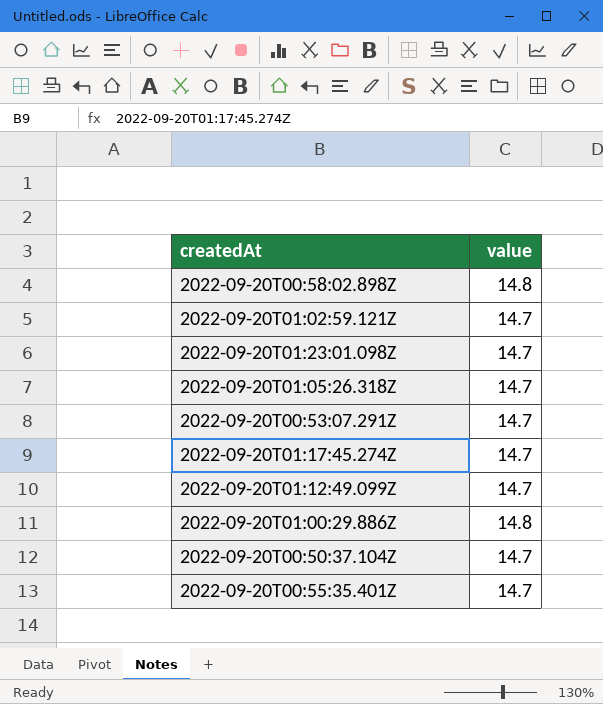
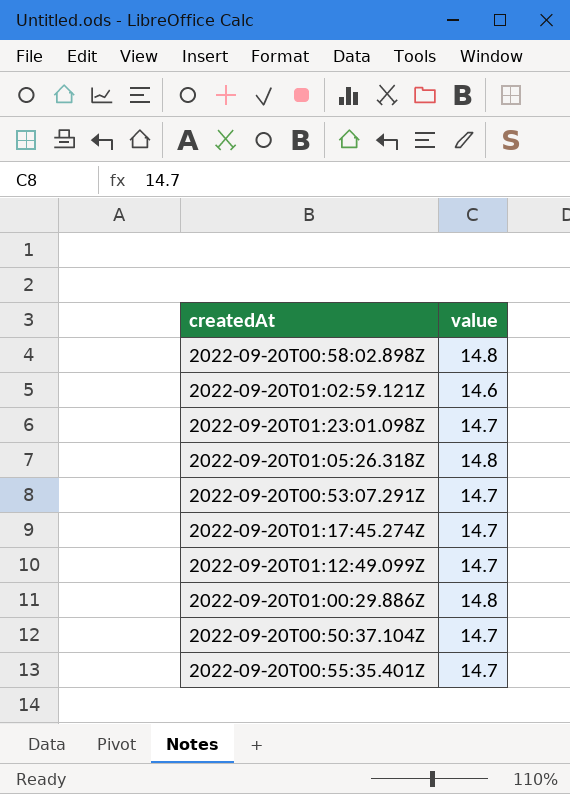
2022-09-20T01:02:59.121Z | value: 14.7 -> 14.6
2022-09-20T01:05:26.318Z | value: 14.7 -> 14.8

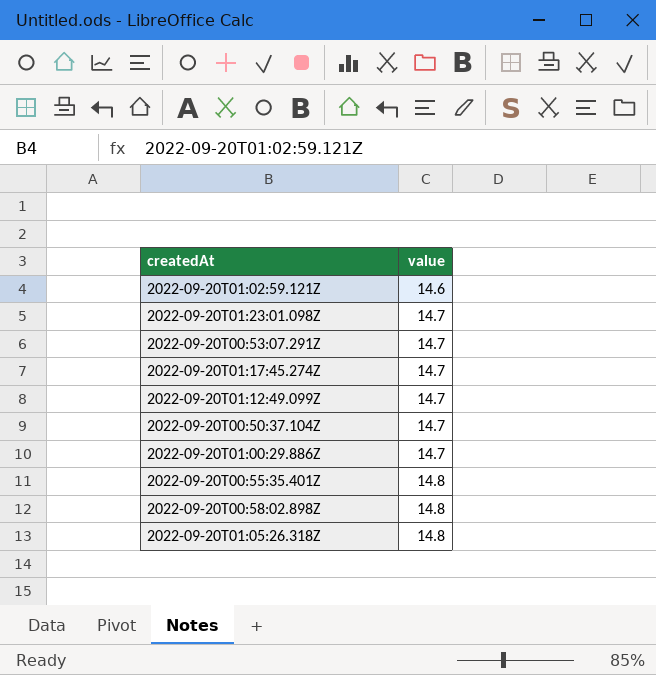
row order: none -> value ascending
2022-09-20T01:00:29.886Z | value: 14.8 -> 14.7
2022-09-20T00:55:35.401Z | value: 14.7 -> 14.8

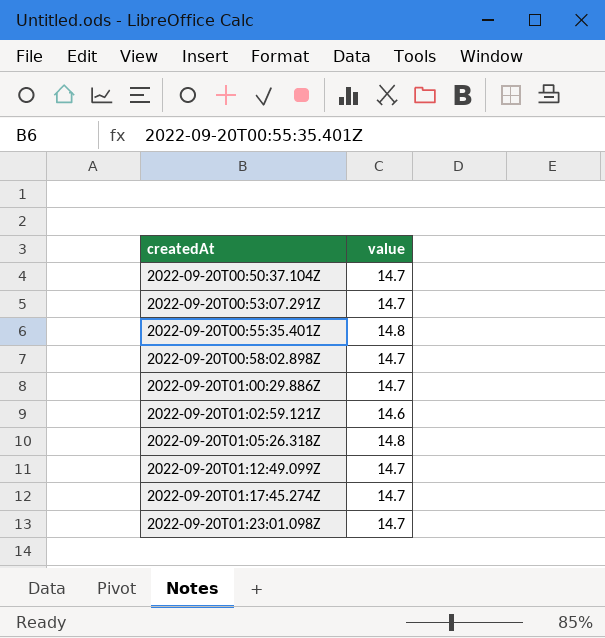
row order: value ascending -> createdAt ascending
2022-09-20T00:58:02.898Z | value: 14.8 -> 14.7

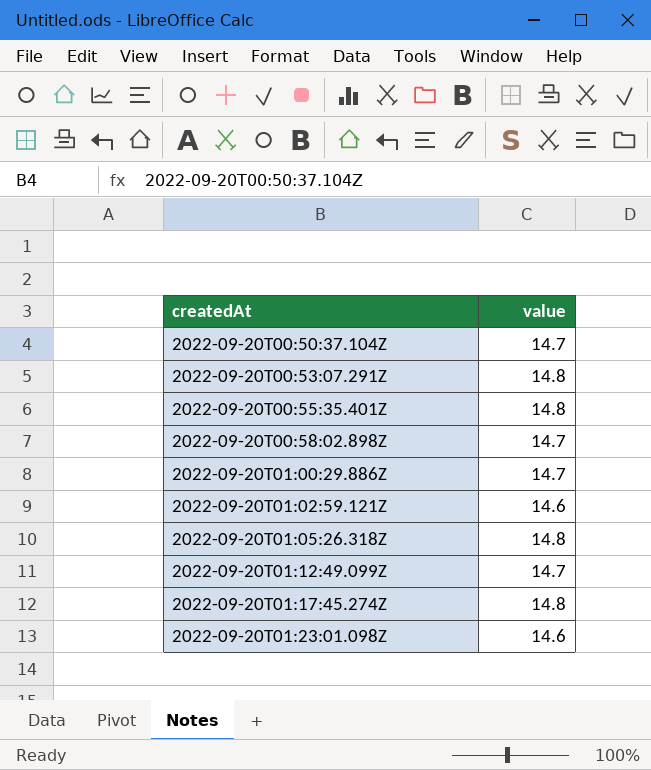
2022-09-20T00:53:07.291Z | value: 14.7 -> 14.8
2022-09-20T01:17:45.274Z | value: 14.7 -> 14.8
2022-09-20T01:23:01.098Z | value: 14.7 -> 14.6

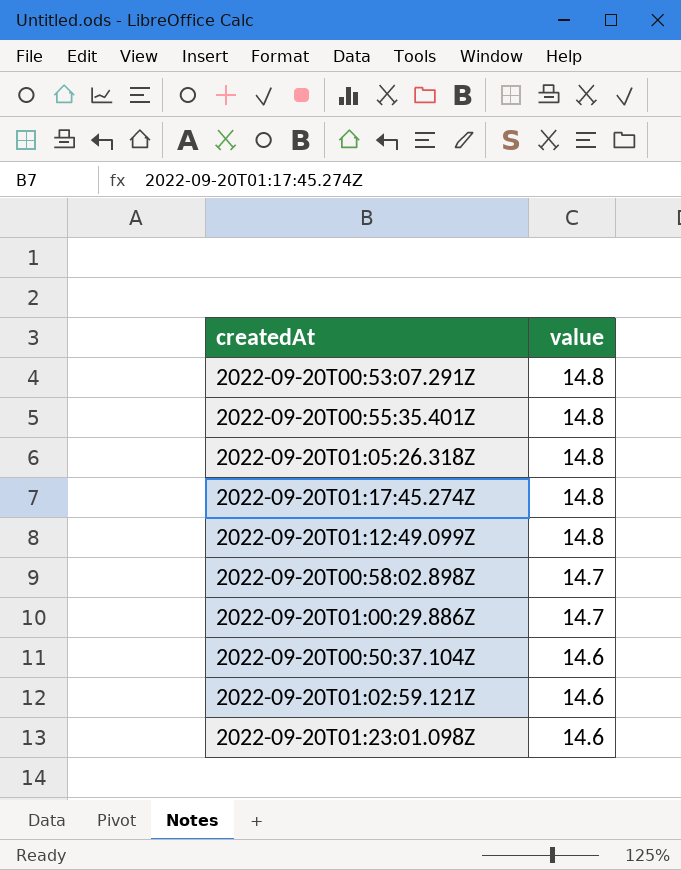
row order: createdAt ascending -> value descending
2022-09-20T01:12:49.099Z | value: 14.7 -> 14.8
2022-09-20T00:50:37.104Z | value: 14.7 -> 14.6

